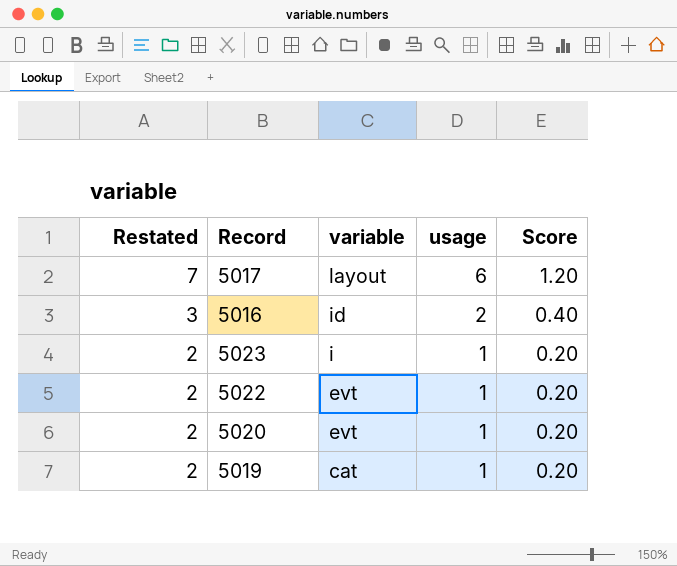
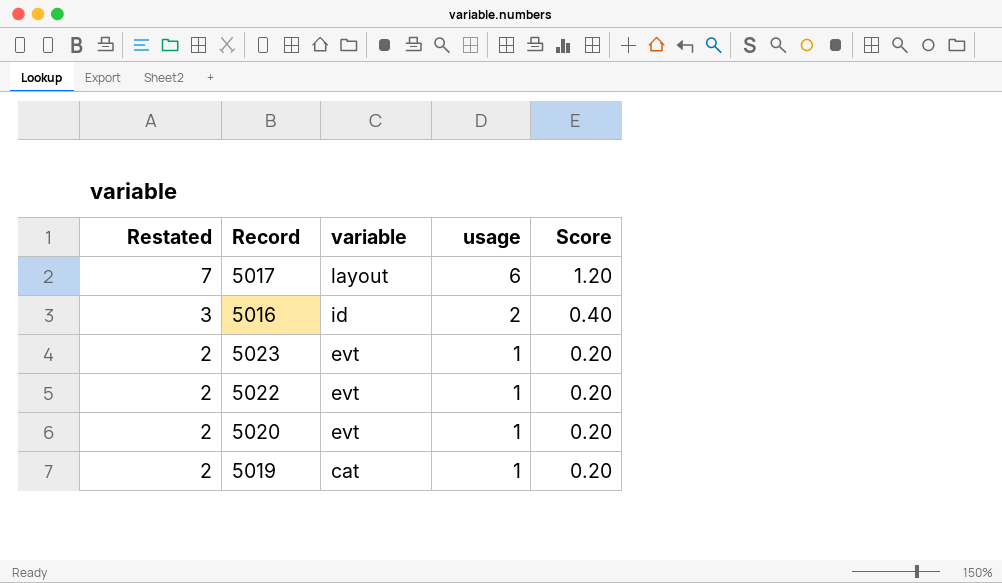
5023 | variable: i -> evt

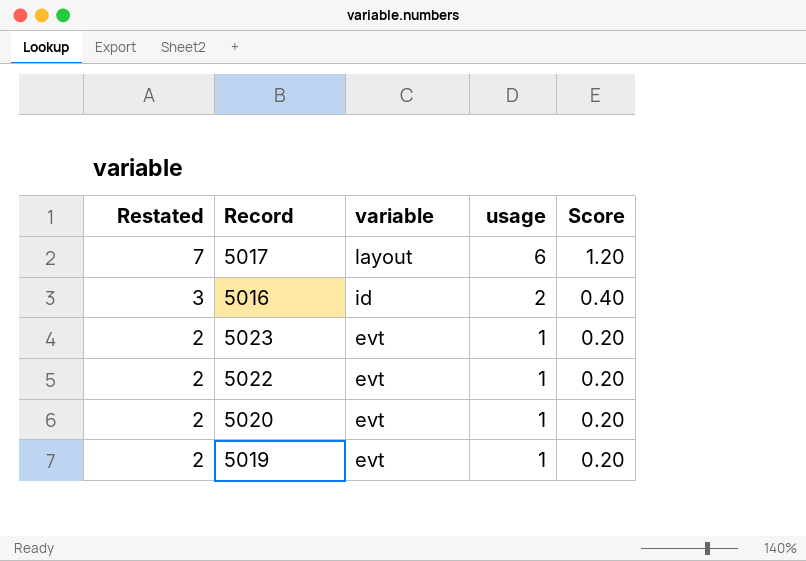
5019 | variable: cat -> evt

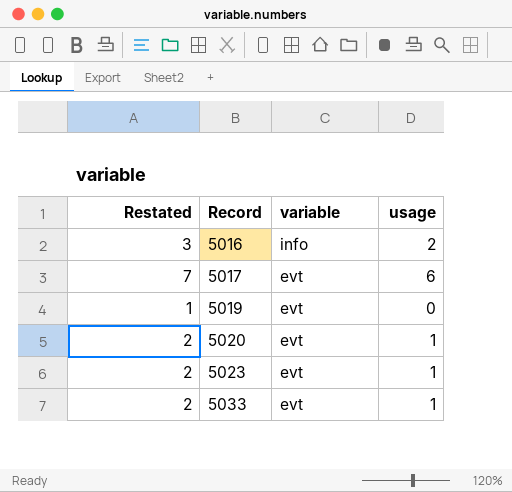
row order: Restated descending -> Record ascending
column Score | formula: [usage] * 0.2 -> none
row 5022: 2 | evt | 1 | 0.20 -> none
5016 | variable: id -> info
5017 | variable: layout -> evt
5019 | Restated: 2 -> 1
5019 | usage: 1 -> 0
row 5033: none -> 2 | evt | 1

